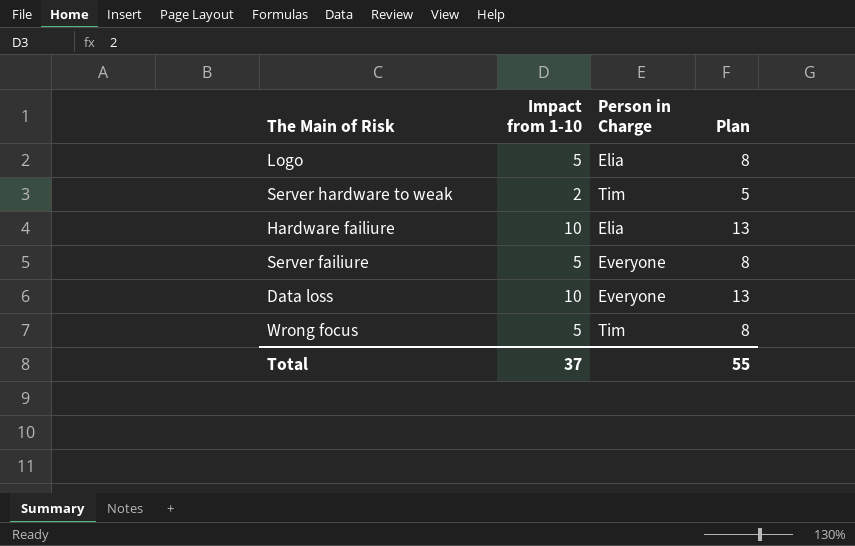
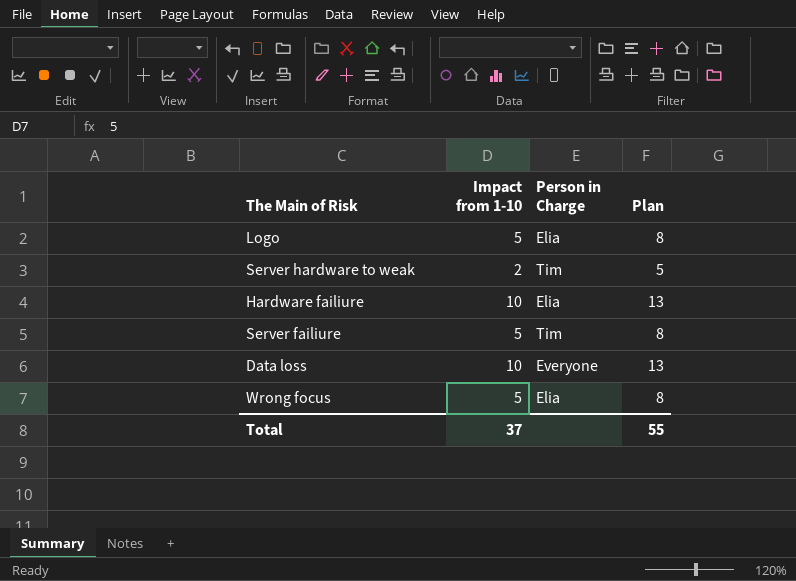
Server failiure | Person in Charge: Everyone -> Tim
Wrong focus | Person in Charge: Tim -> Elia

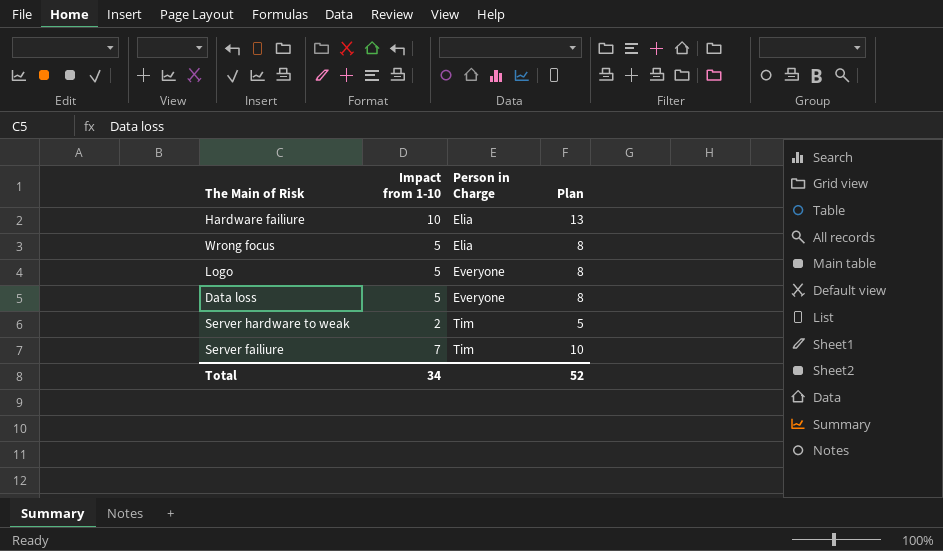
row order: none -> Person in Charge ascending
Logo | Person in Charge: Elia -> Everyone
Data loss | Impact from 1-10: 10 -> 5
Data loss | Plan: 13 -> 8
Server failiure | Impact from 1-10: 5 -> 7
Server failiure | Plan: 8 -> 10
Total | Impact from 1-10: 37 -> 34
Total | Plan: 55 -> 52

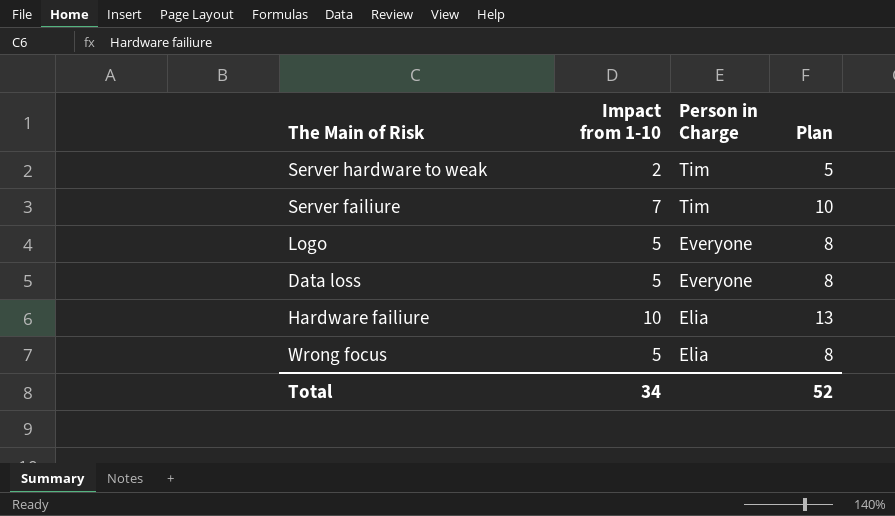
row order: Person in Charge ascending -> Person in Charge descending

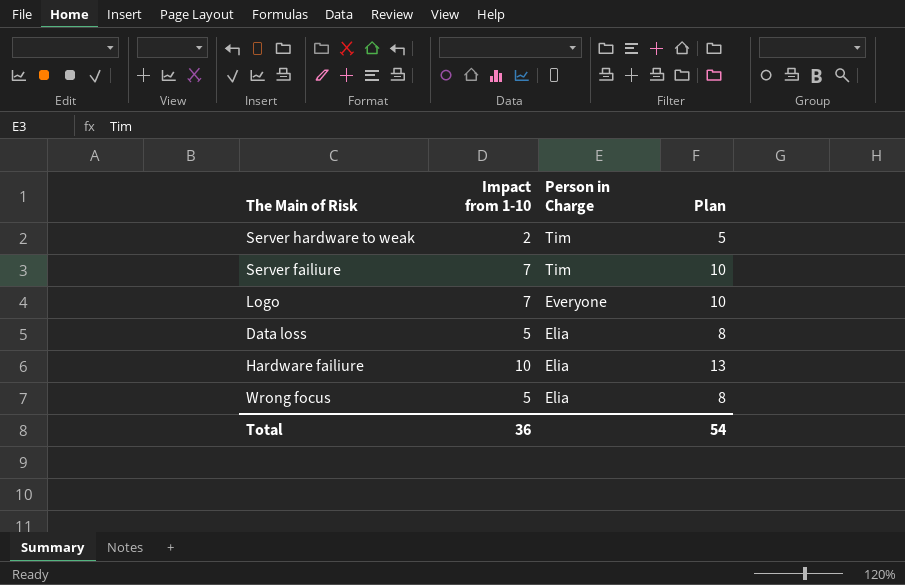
Logo | Impact from 1-10: 5 -> 7
Logo | Plan: 8 -> 10
Data loss | Person in Charge: Everyone -> Elia
Total | Impact from 1-10: 34 -> 36
Total | Plan: 52 -> 54

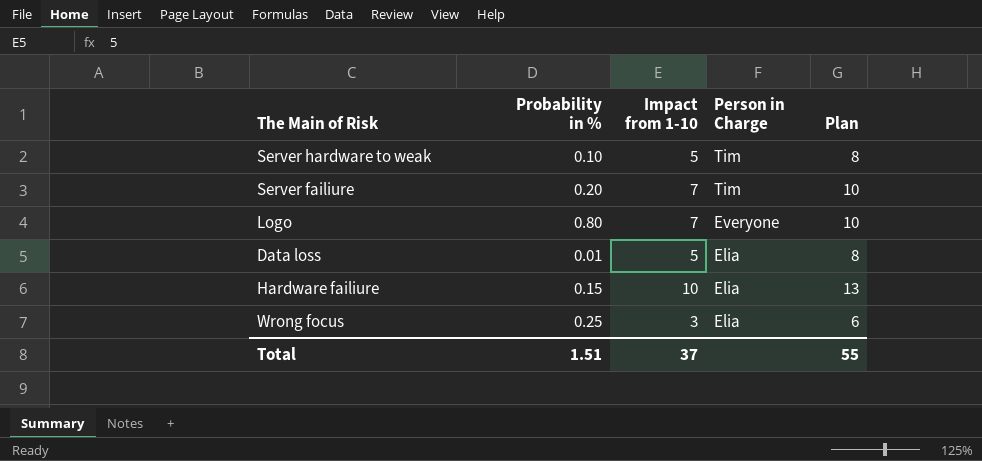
column Probability in % | position: none -> 2
Server hardware to weak | Impact from 1-10: 2 -> 5
Server hardware to weak | Plan: 5 -> 8
Wrong focus | Impact from 1-10: 5 -> 3
Wrong focus | Plan: 8 -> 6
Total | Impact from 1-10: 36 -> 37
Total | Plan: 54 -> 55

